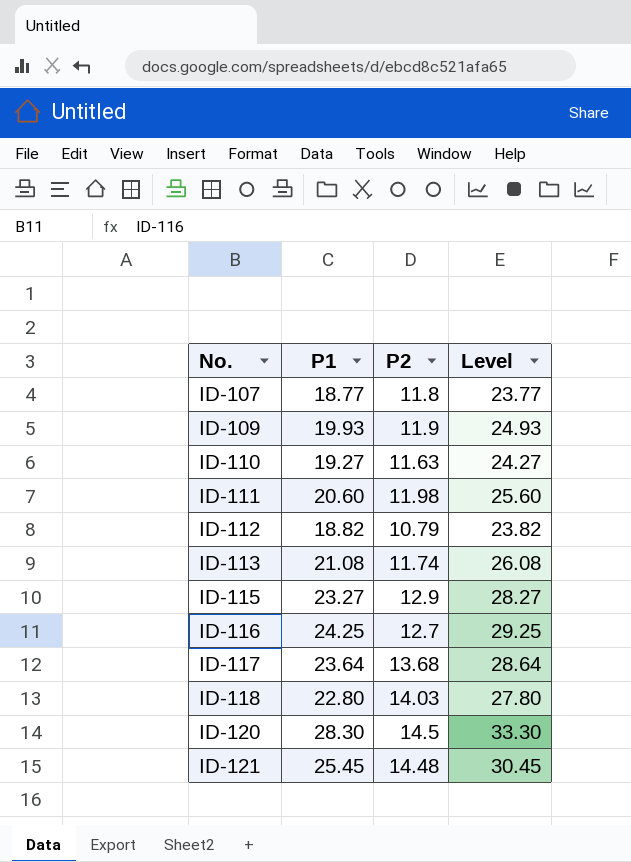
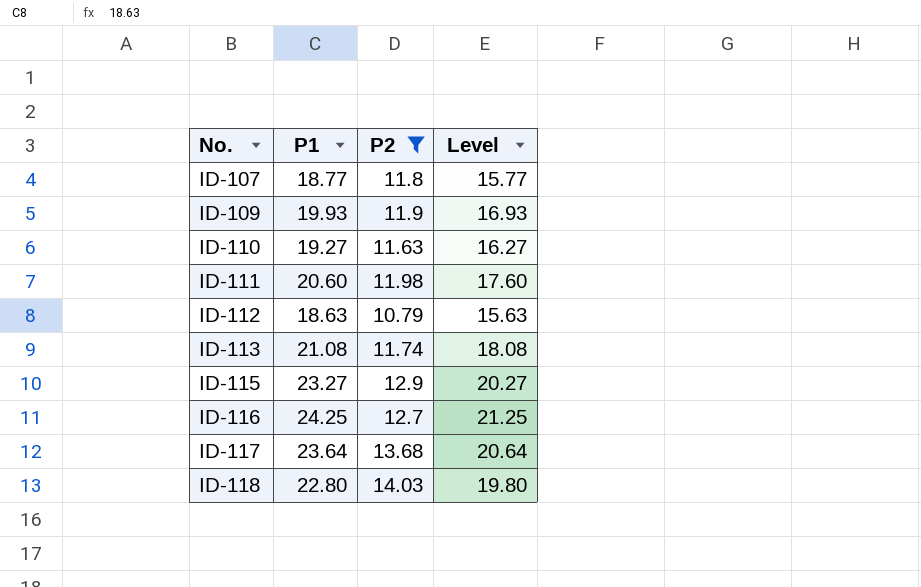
filter: none -> P2 <= 14.03
column Level | formula: [P1] + 5 -> [P1] - 3
ID-112 | P1: 18.82 -> 18.63

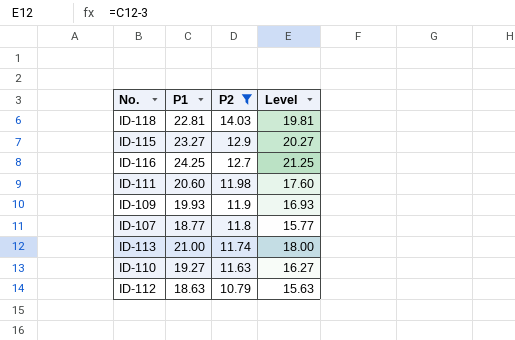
row order: No. ascending -> P2 descending
row ID-117: 23.64 | 13.68 | 20.64 -> none
ID-118 | P1: 22.80 -> 22.81
ID-118 | Level: 19.80 -> 19.81
ID-113 | P1: 21.08 -> 21.00
ID-113 | Level: 18.08 -> 18.00

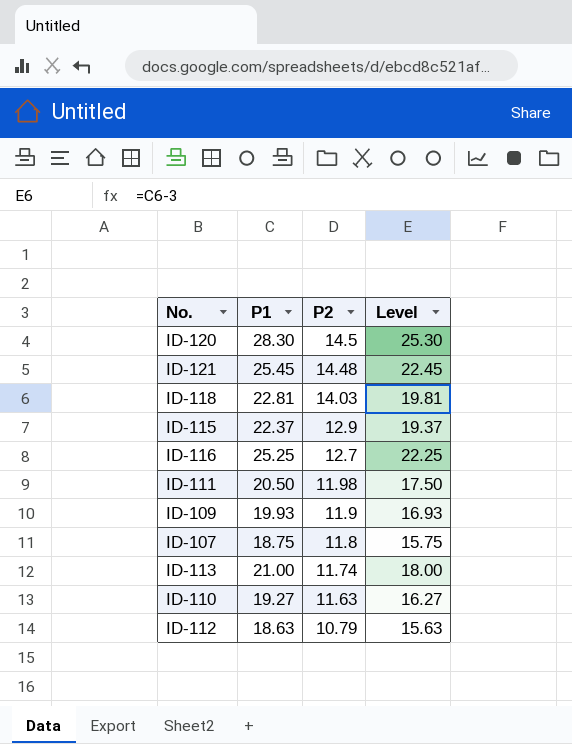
filter: P2 <= 14.03 -> none
ID-115 | P1: 23.27 -> 22.37
ID-115 | Level: 20.27 -> 19.37
ID-116 | P1: 24.25 -> 25.25
ID-116 | Level: 21.25 -> 22.25
ID-111 | P1: 20.60 -> 20.50
ID-111 | Level: 17.60 -> 17.50
ID-107 | P1: 18.77 -> 18.75
ID-107 | Level: 15.77 -> 15.75

